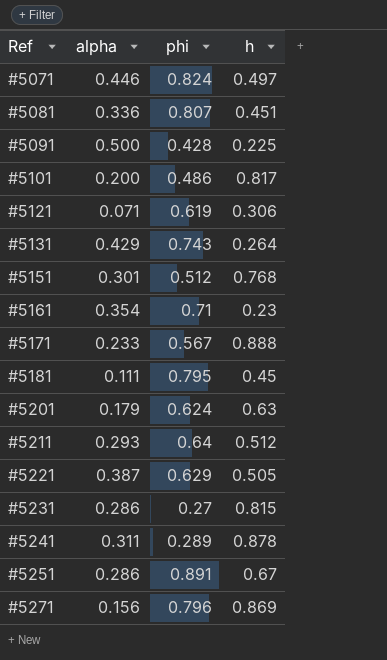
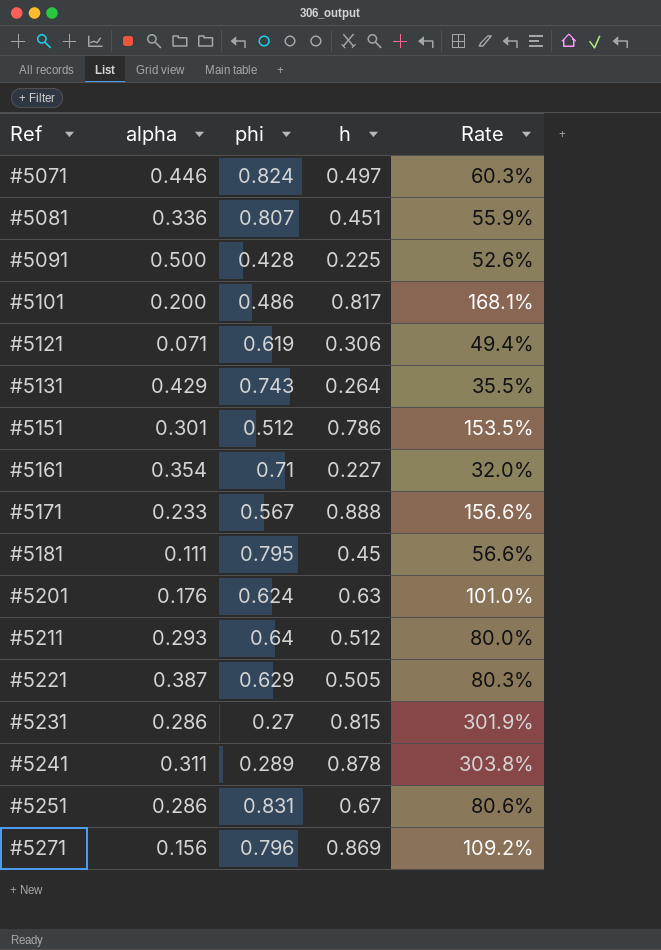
column Rate | formula: none -> [h] / [phi]
#5151 | h: 0.768 -> 0.786
#5161 | h: 0.23 -> 0.227
#5201 | alpha: 0.179 -> 0.176
#5251 | phi: 0.891 -> 0.831

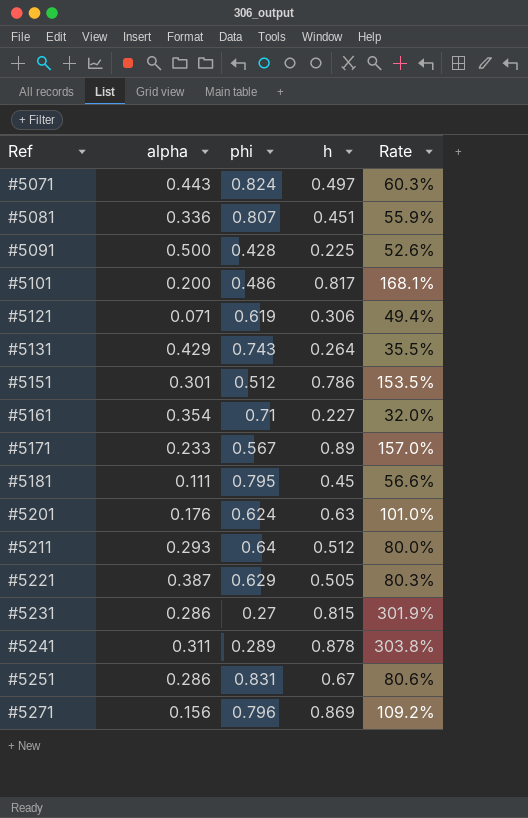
#5071 | alpha: 0.446 -> 0.443
#5171 | h: 0.888 -> 0.89
#5171 | Rate: 156.6% -> 157.0%

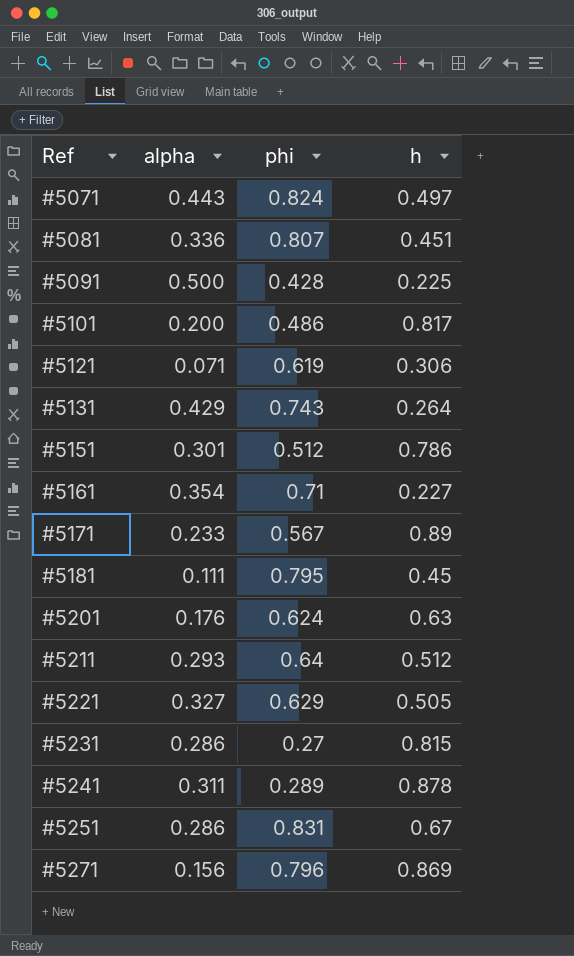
column Rate | formula: [h] / [phi] -> none
#5221 | alpha: 0.387 -> 0.327

